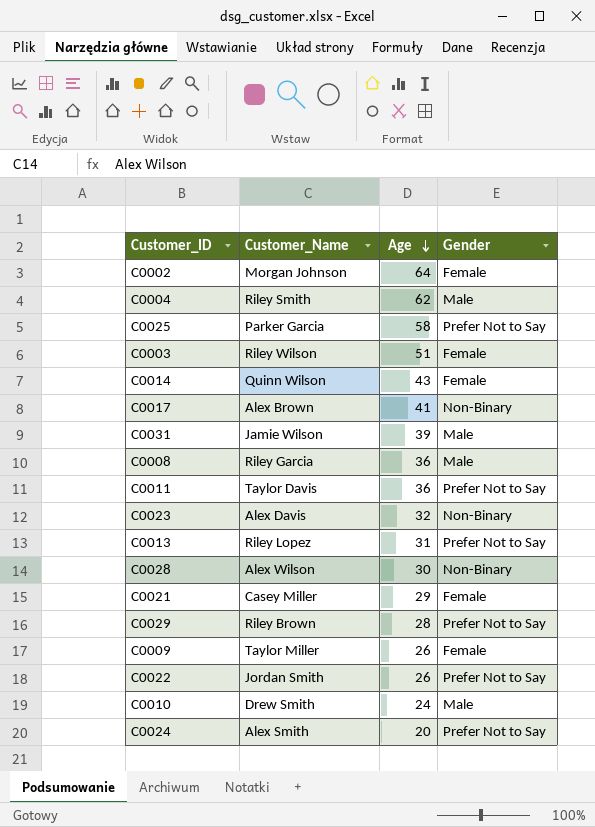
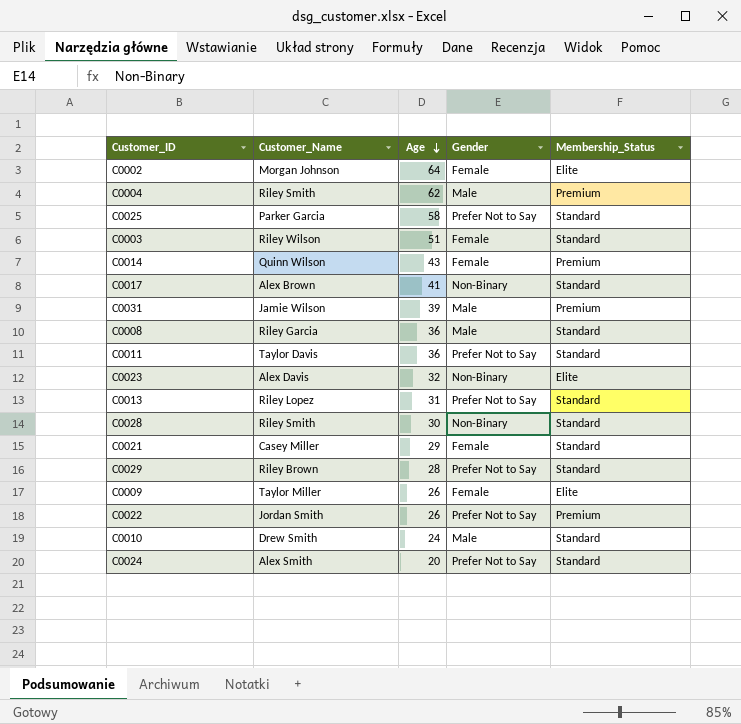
column Membership_Status | position: none -> 5
C0028 | Customer_Name: Alex Wilson -> Riley Smith

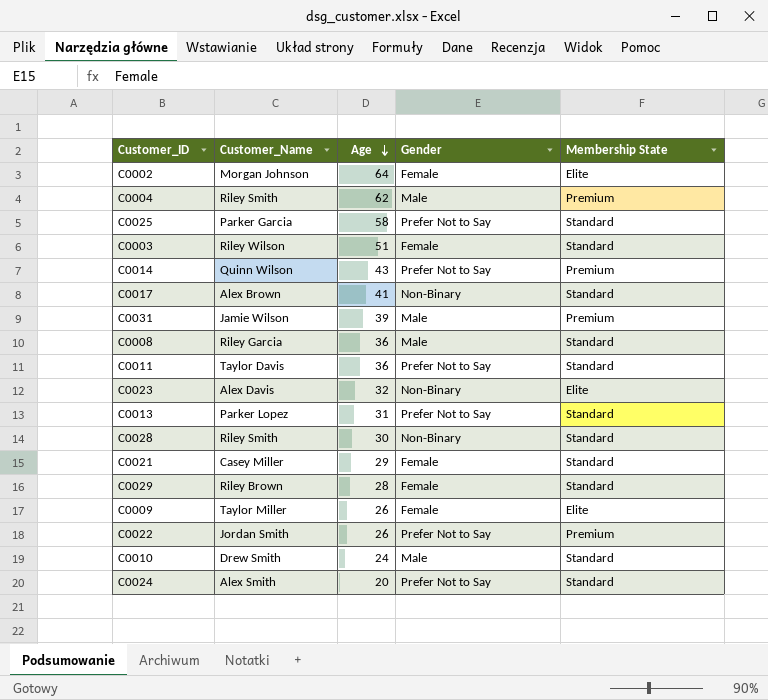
column name: Membership_Status -> Membership State
C0014 | Gender: Female -> Prefer Not to Say
C0013 | Customer_Name: Riley Lopez -> Parker Lopez
C0029 | Gender: Prefer Not to Say -> Female

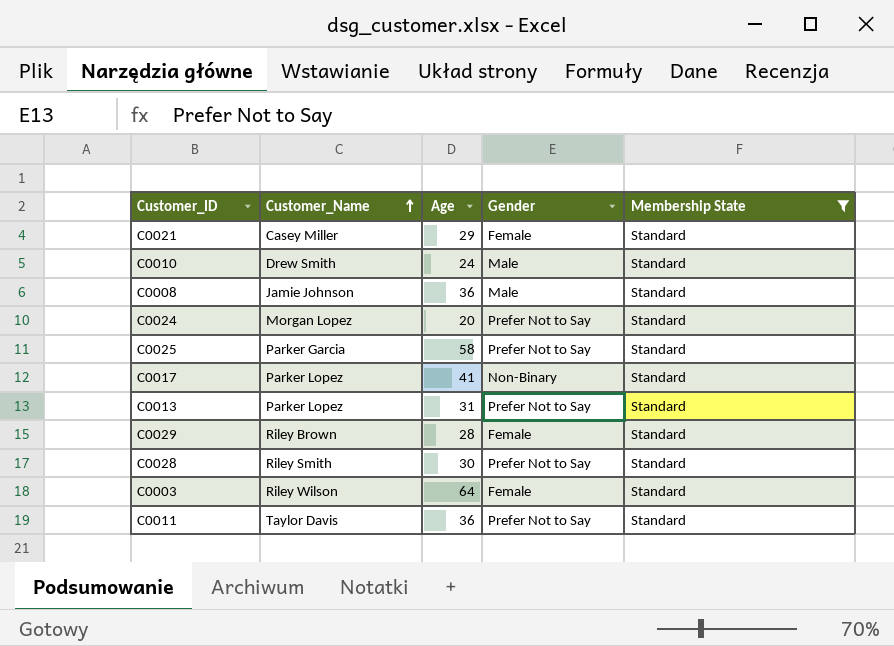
filter: none -> Membership State = Standard
row order: Age descending -> Customer_Name ascending
C0008 | Customer_Name: Riley Garcia -> Jamie Johnson
C0024 | Customer_Name: Alex Smith -> Morgan Lopez
C0017 | Customer_Name: Alex Brown -> Parker Lopez
C0028 | Gender: Non-Binary -> Prefer Not to Say
C0003 | Age: 51 -> 64

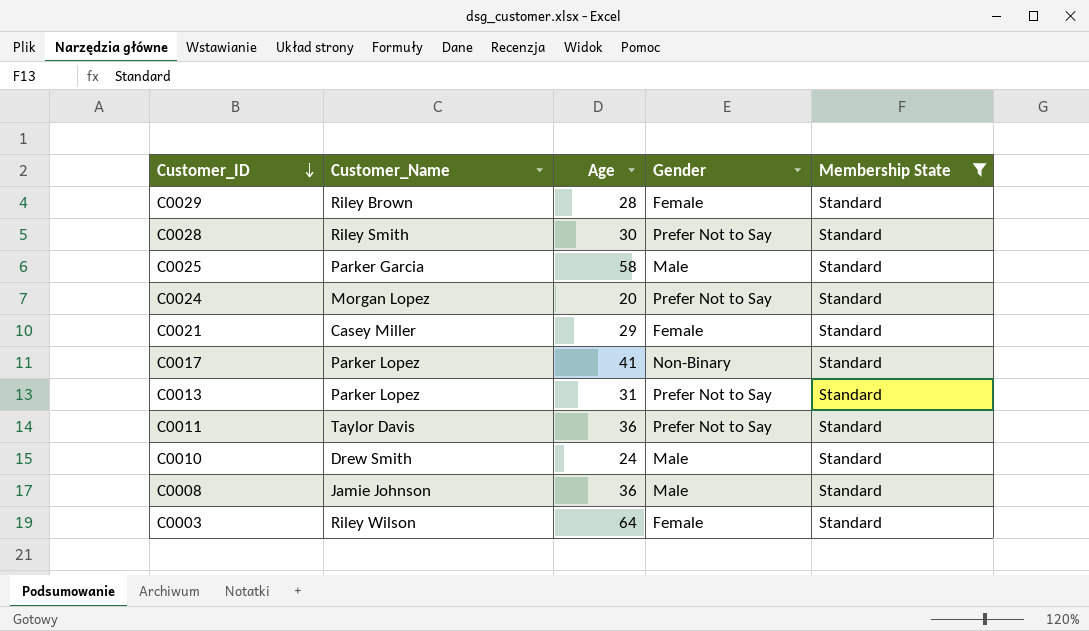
row order: Customer_Name ascending -> Customer_ID descending
C0025 | Gender: Prefer Not to Say -> Male

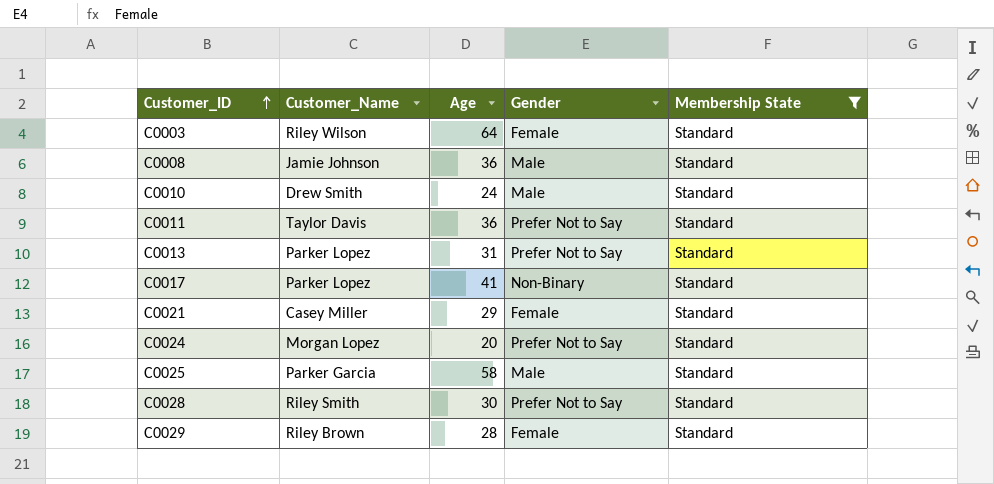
row order: Customer_ID descending -> Customer_ID ascending

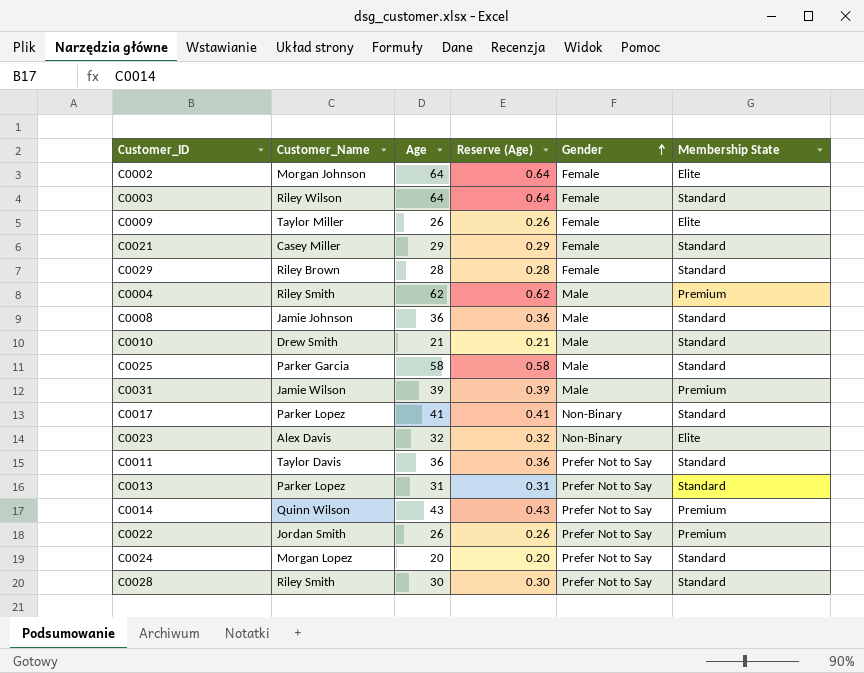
filter: Membership State = Standard -> none
row order: Customer_ID ascending -> Gender ascending
column Reserve (Age) | formula: none -> [Age] * 0.01
C0010 | Age: 24 -> 21

